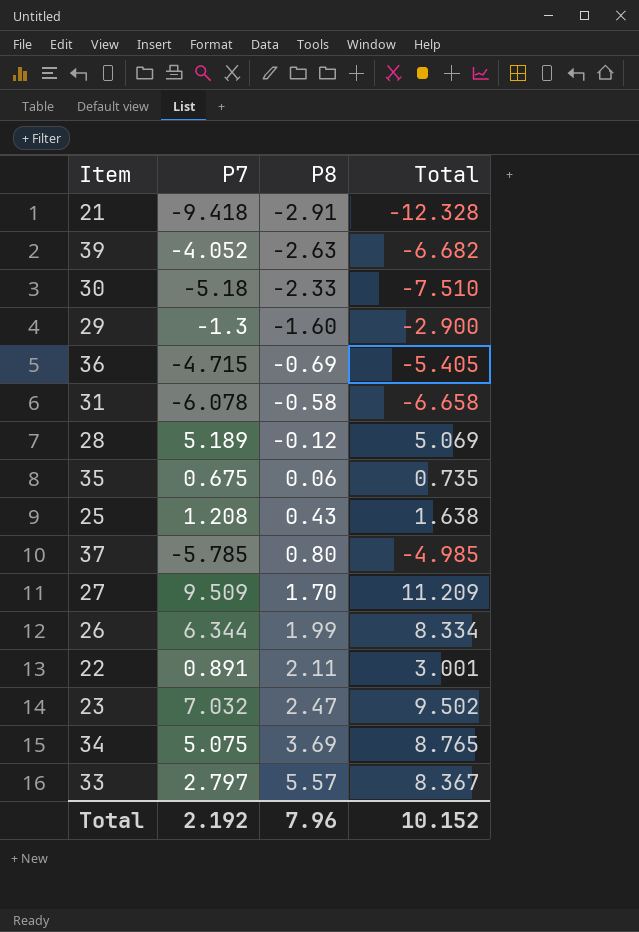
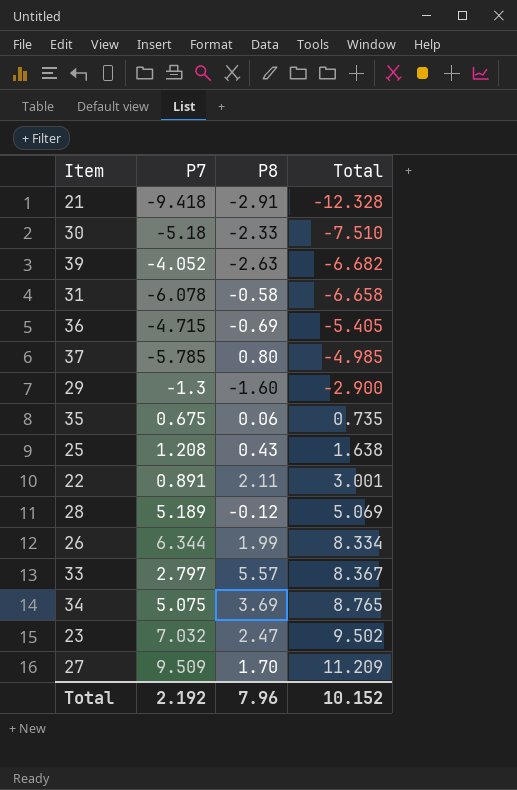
row order: P8 ascending -> Total ascending

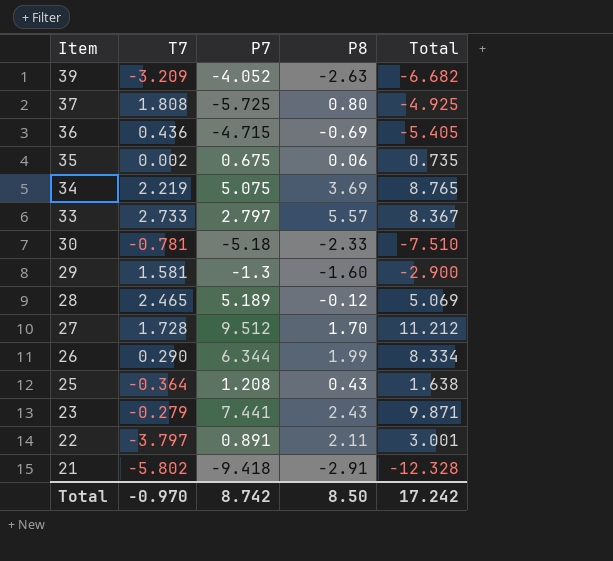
row order: Total ascending -> Item descending
column T7 | position: none -> 2
row 31: -6.078 | -0.58 | -6.658 -> none
37 | P7: -5.785 -> -5.725
37 | Total: -4.985 -> -4.925
27 | P7: 9.509 -> 9.512
27 | Total: 11.209 -> 11.212
23 | P7: 7.032 -> 7.441
23 | P8: 2.47 -> 2.43
23 | Total: 9.502 -> 9.871
Total | P7: 2.192 -> 8.742
Total | P8: 7.96 -> 8.50
Total | Total: 10.152 -> 17.242

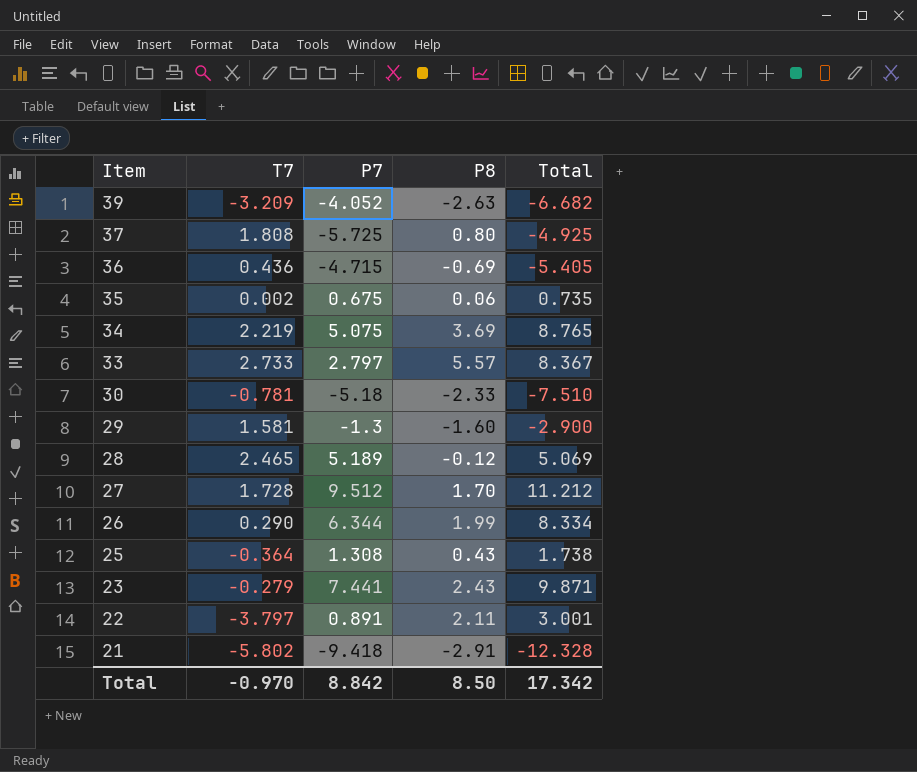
25 | P7: 1.208 -> 1.308
25 | Total: 1.638 -> 1.738
Total | P7: 8.742 -> 8.842
Total | Total: 17.242 -> 17.342

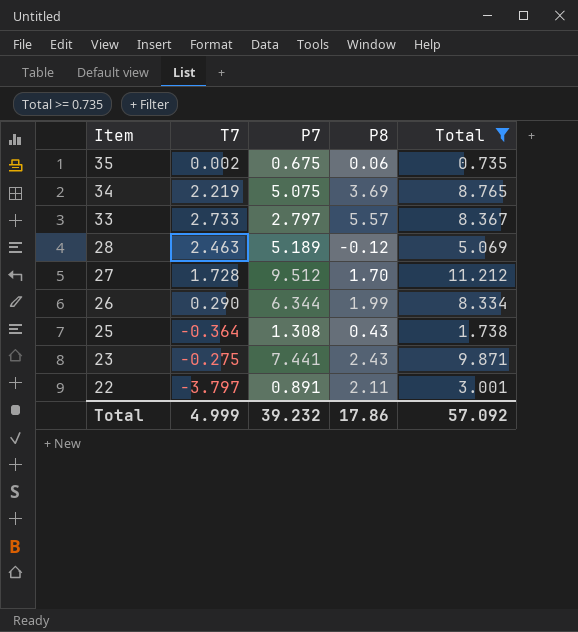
filter: none -> Total >= 0.735
28 | T7: 2.465 -> 2.463
23 | T7: -0.279 -> -0.275
Total | T7: -0.970 -> 4.999
Total | P7: 8.842 -> 39.232
Total | P8: 8.50 -> 17.86
Total | Total: 17.342 -> 57.092

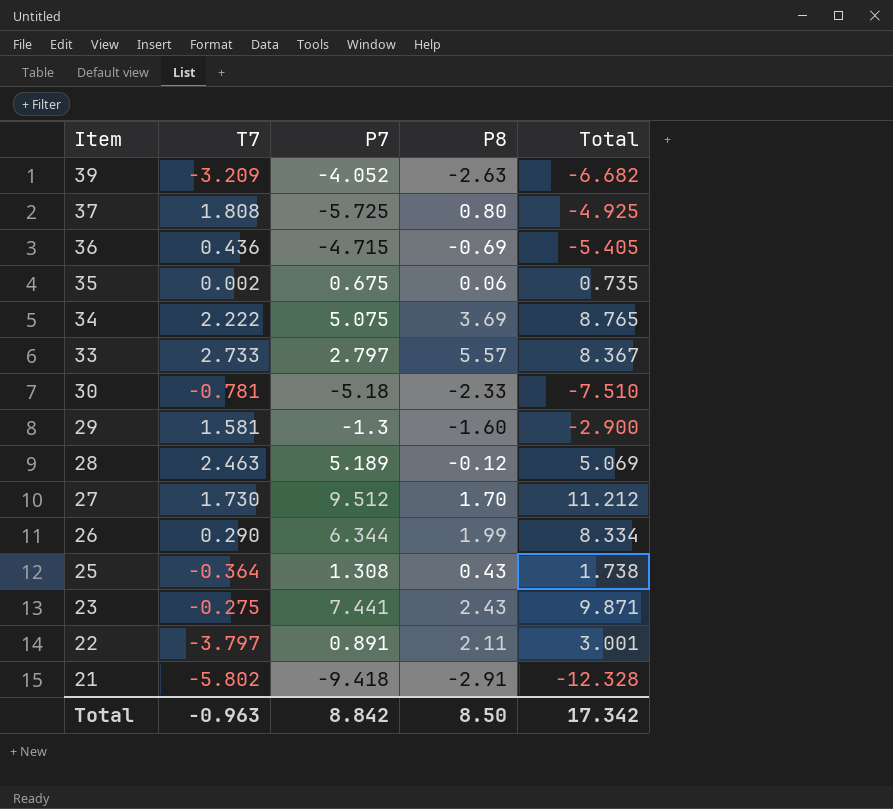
filter: Total >= 0.735 -> none
34 | T7: 2.219 -> 2.222
27 | T7: 1.728 -> 1.730
Total | T7: 4.999 -> -0.963
Total | P7: 39.232 -> 8.842
Total | P8: 17.86 -> 8.50
Total | Total: 57.092 -> 17.342

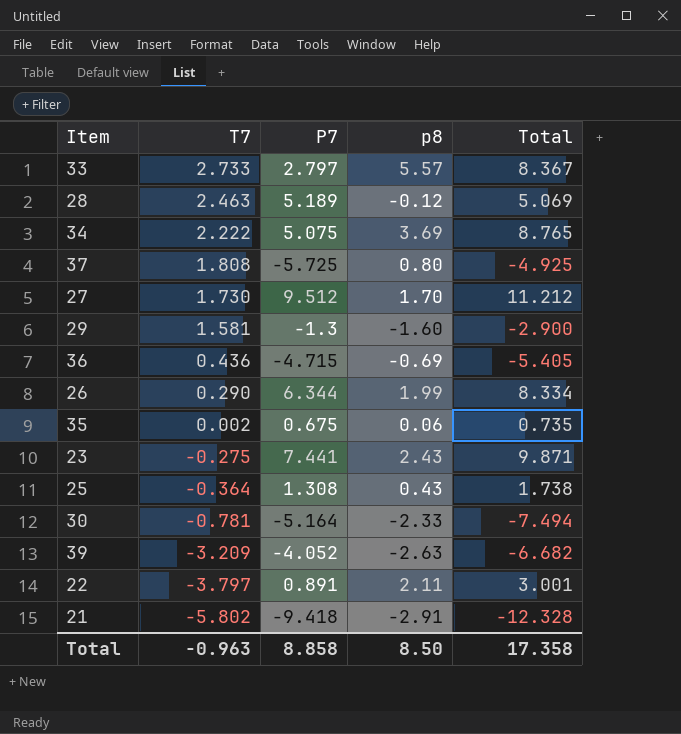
row order: Item descending -> T7 descending
column name: P8 -> p8
30 | P7: -5.18 -> -5.164
30 | Total: -7.510 -> -7.494
Total | P7: 8.842 -> 8.858
Total | Total: 17.342 -> 17.358

